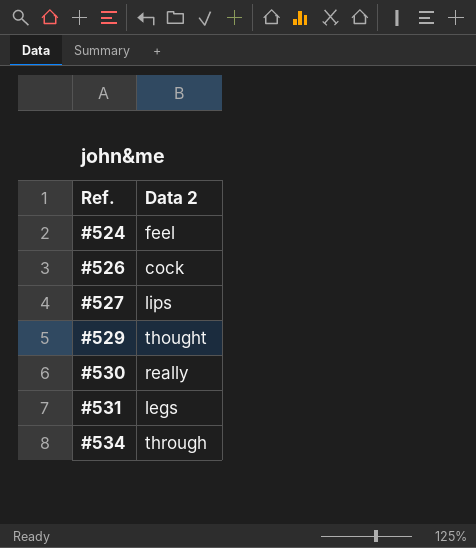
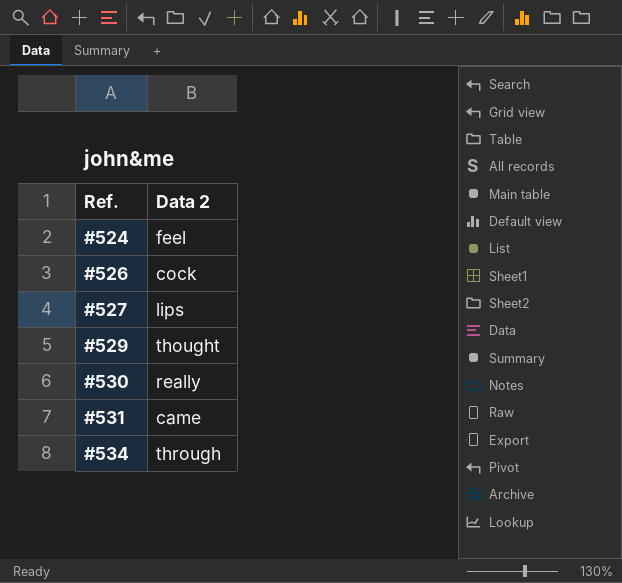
#531 | Data 2: legs -> came

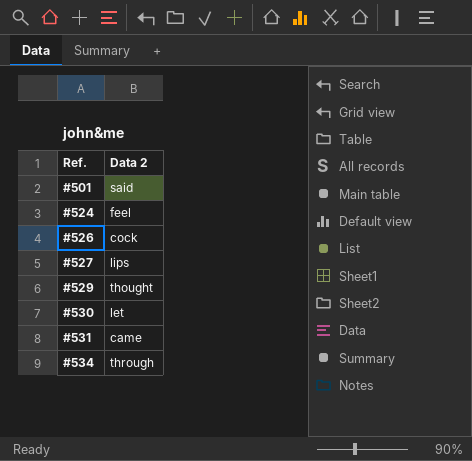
row #501: none -> said
#530 | Data 2: really -> let

